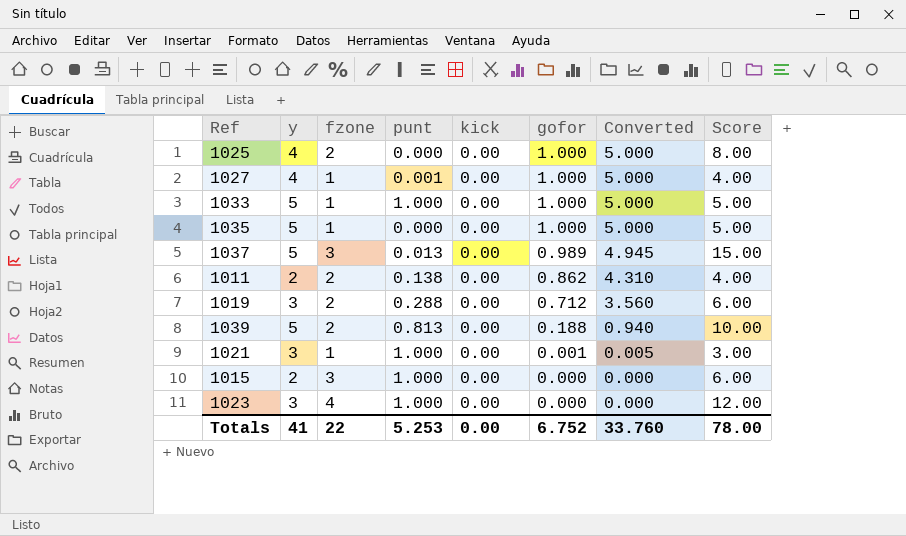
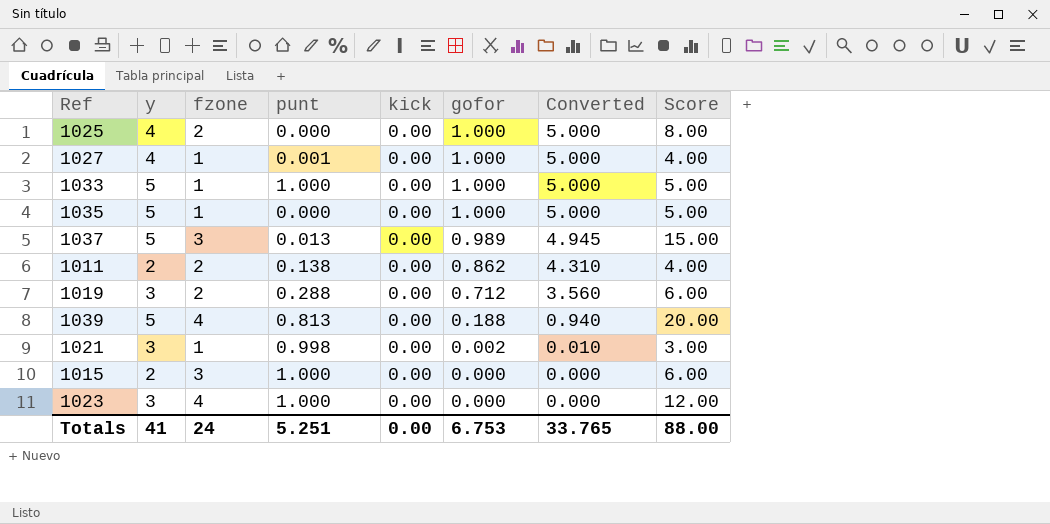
1039 | fzone: 2 -> 4
1039 | Score: 10.00 -> 20.00
1021 | punt: 1.000 -> 0.998
1021 | gofor: 0.001 -> 0.002
1021 | Converted: 0.005 -> 0.010
Totals | fzone: 22 -> 24
Totals | punt: 5.253 -> 5.251
Totals | gofor: 6.752 -> 6.753
Totals | Converted: 33.760 -> 33.765
Totals | Score: 78.00 -> 88.00

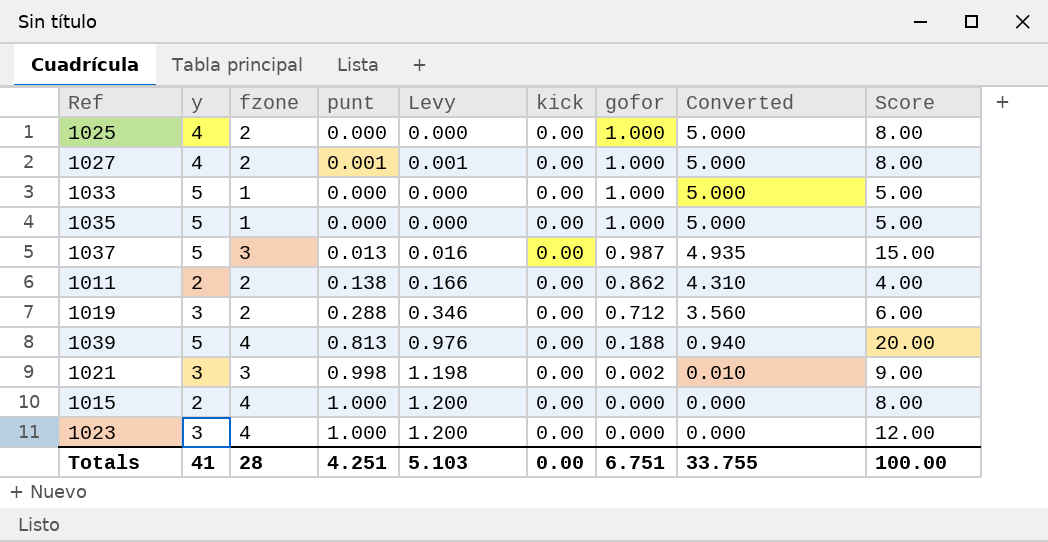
column Levy | formula: none -> [punt] * 1.2
1027 | fzone: 1 -> 2
1027 | Score: 4.00 -> 8.00
1033 | punt: 1.000 -> 0.000
1037 | gofor: 0.989 -> 0.987
1037 | Converted: 4.945 -> 4.935
1021 | fzone: 1 -> 3
1021 | Score: 3.00 -> 9.00
1015 | fzone: 3 -> 4
1015 | Score: 6.00 -> 8.00
Totals | fzone: 24 -> 28
Totals | punt: 5.251 -> 4.251
Totals | gofor: 6.753 -> 6.751
Totals | Converted: 33.765 -> 33.755
Totals | Score: 88.00 -> 100.00

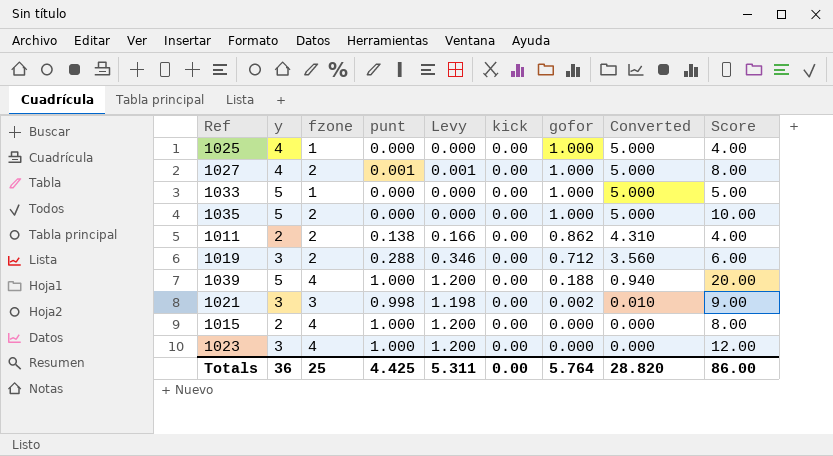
row 1037: 5 | 3 | 0.013 | 0.016 | 0.00 | 0.987 | 4.935 | 15.00 -> none
1025 | fzone: 2 -> 1
1025 | Score: 8.00 -> 4.00
1035 | fzone: 1 -> 2
1035 | Score: 5.00 -> 10.00
1039 | punt: 0.813 -> 1.000
1039 | Levy: 0.976 -> 1.200
Totals | y: 41 -> 36
Totals | fzone: 28 -> 25
Totals | punt: 4.251 -> 4.425
Totals | Levy: 5.103 -> 5.311
Totals | gofor: 6.751 -> 5.764
Totals | Converted: 33.755 -> 28.820
Totals | Score: 100.00 -> 86.00

